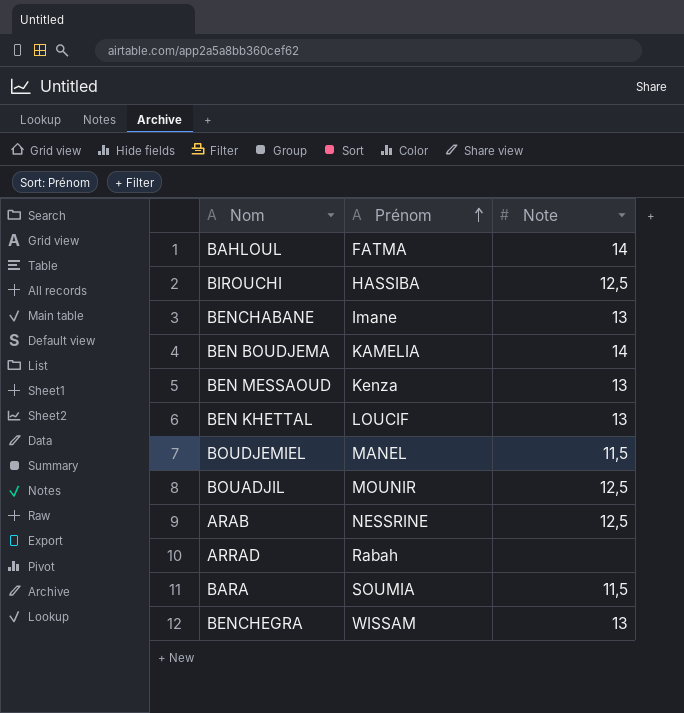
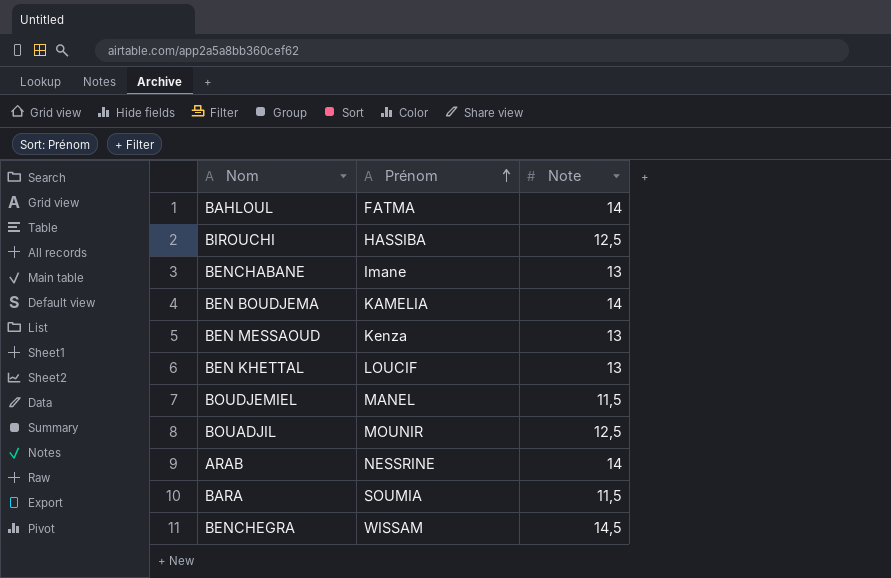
row ARRAD: Rabah | none -> none
ARAB | Note: 12,5 -> 14
BENCHEGRA | Note: 13 -> 14,5

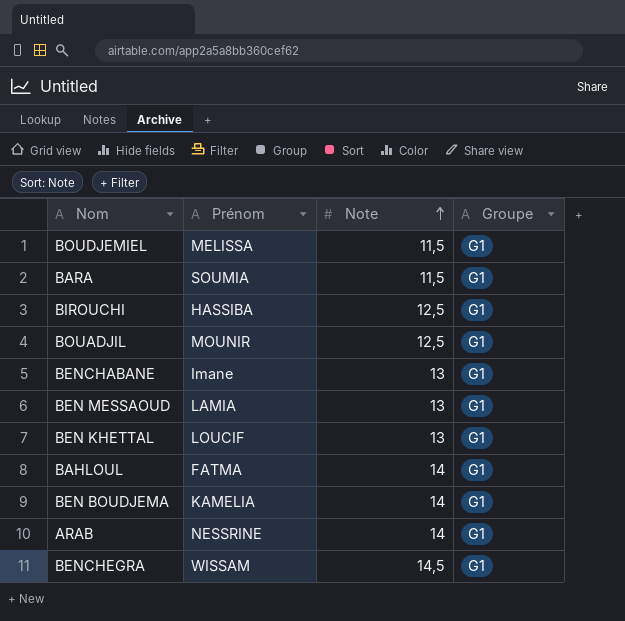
row order: Prénom ascending -> Note ascending
column Groupe | position: none -> 4
BOUDJEMIEL | Prénom: MANEL -> MELISSA
BEN MESSAOUD | Prénom: Kenza -> LAMIA

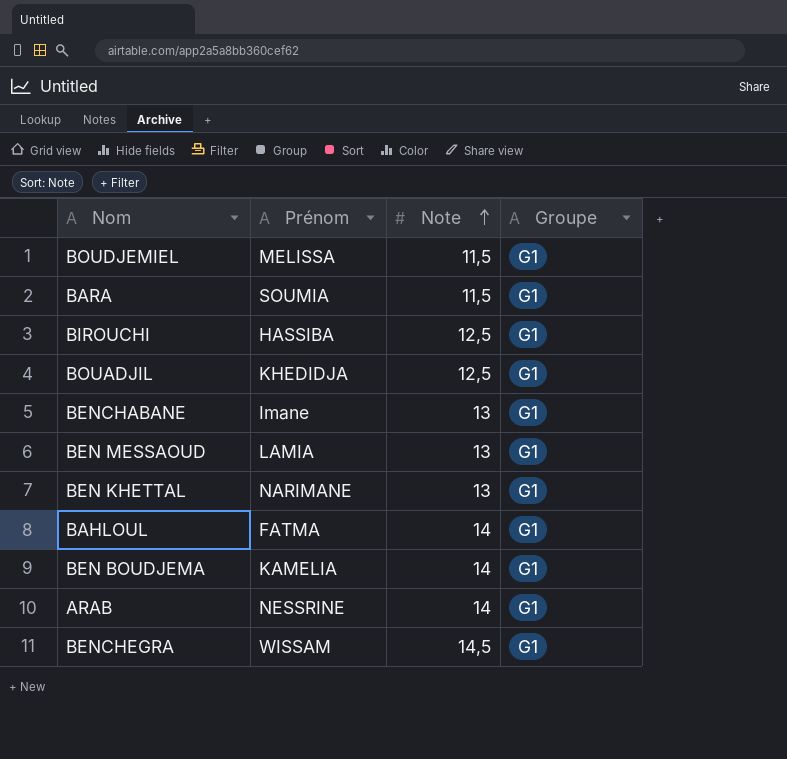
BOUADJIL | Prénom: MOUNIR -> KHEDIDJA
BEN KHETTAL | Prénom: LOUCIF -> NARIMANE

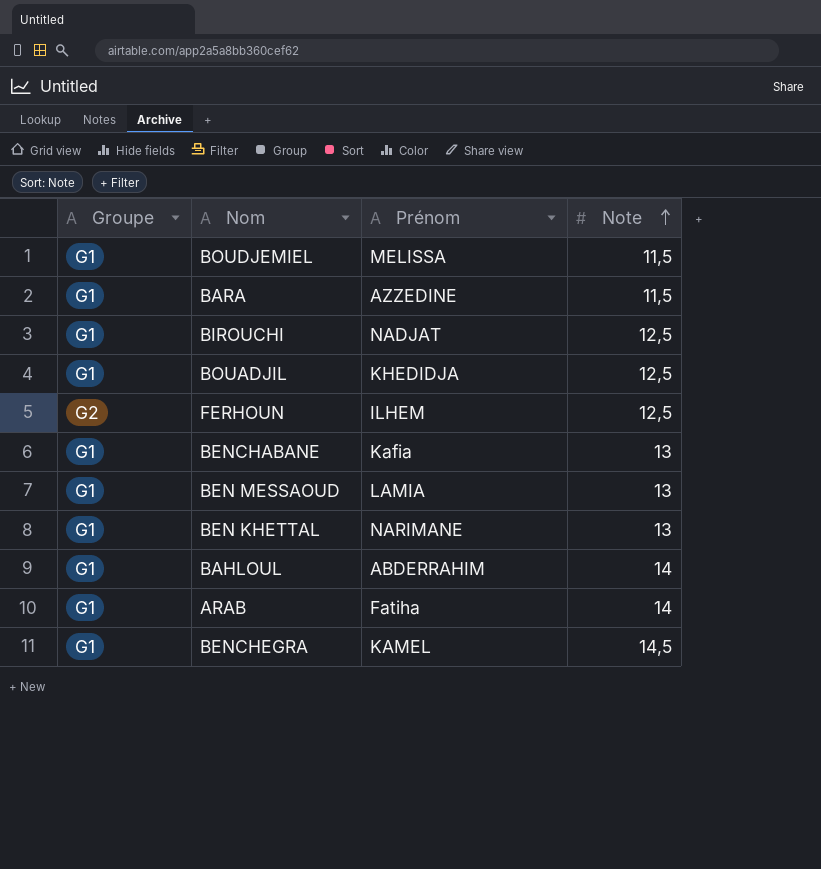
column Groupe | position: 4 -> 1
row BEN BOUDJEMA: KAMELIA | 14 | G1 -> none
BARA | Prénom: SOUMIA -> AZZEDINE
BIROUCHI | Prénom: HASSIBA -> NADJAT
row FERHOUN: none -> G2 | ILHEM | 12,5
BENCHABANE | Prénom: Imane -> Kafia
BAHLOUL | Prénom: FATMA -> ABDERRAHIM
ARAB | Prénom: NESSRINE -> Fatiha
BENCHEGRA | Prénom: WISSAM -> KAMEL

